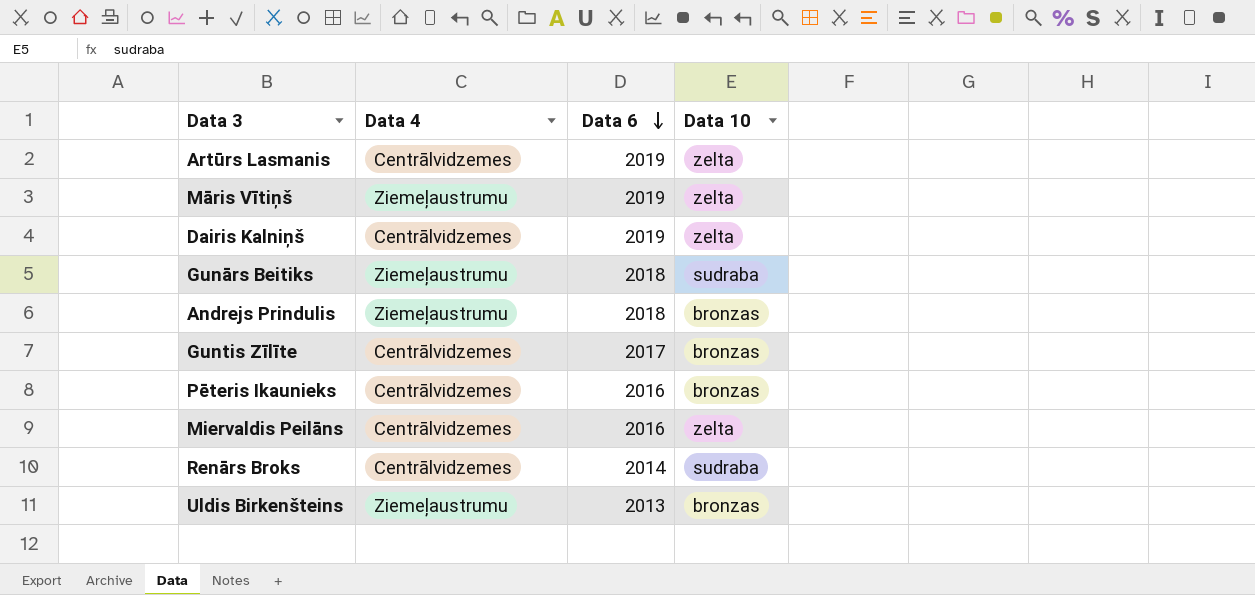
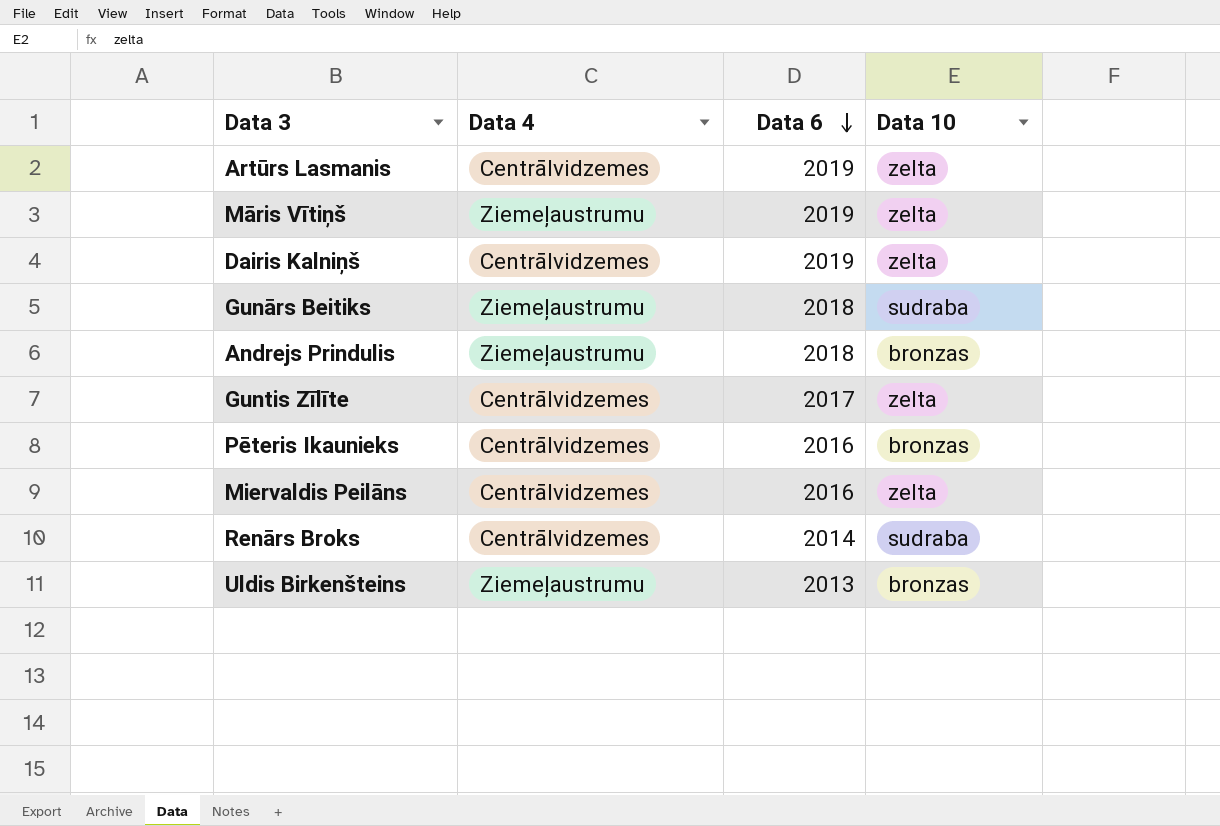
Guntis Zīlīte | Data 10: bronzas -> zelta

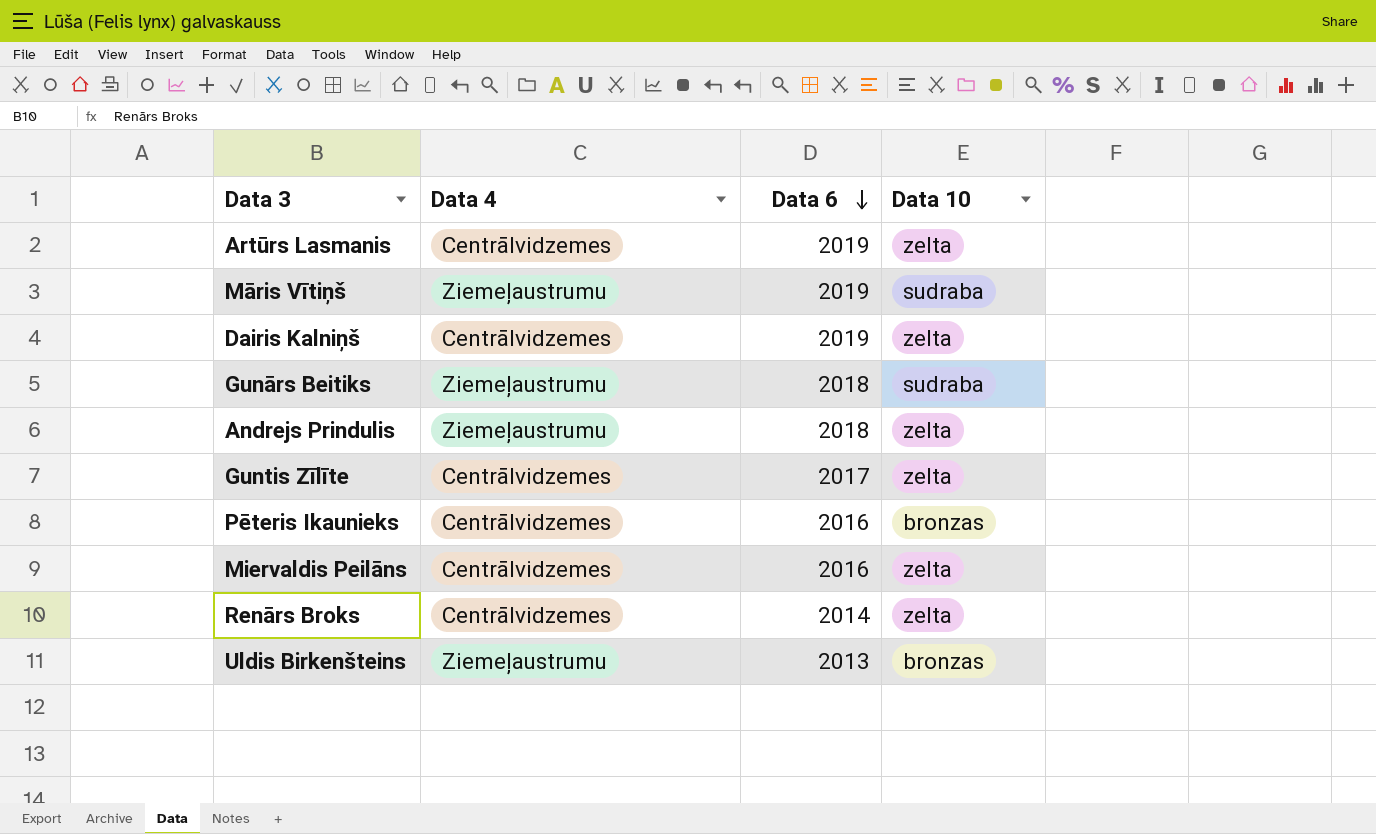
Māris Vītiņš | Data 10: zelta -> sudraba
Andrejs Prindulis | Data 10: bronzas -> zelta
Renārs Broks | Data 10: sudraba -> zelta

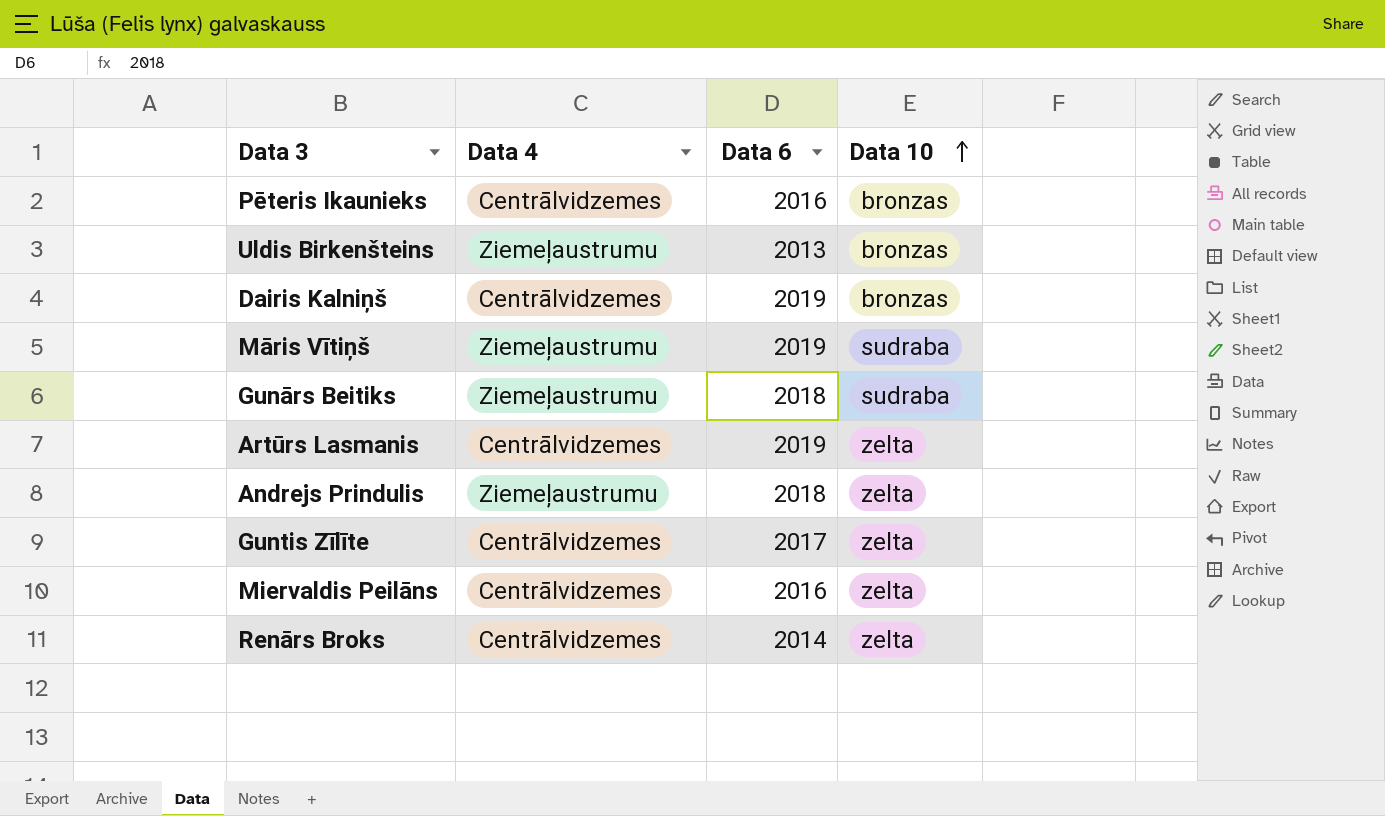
row order: Data 6 descending -> Data 10 ascending
Dairis Kalniņš | Data 10: zelta -> bronzas

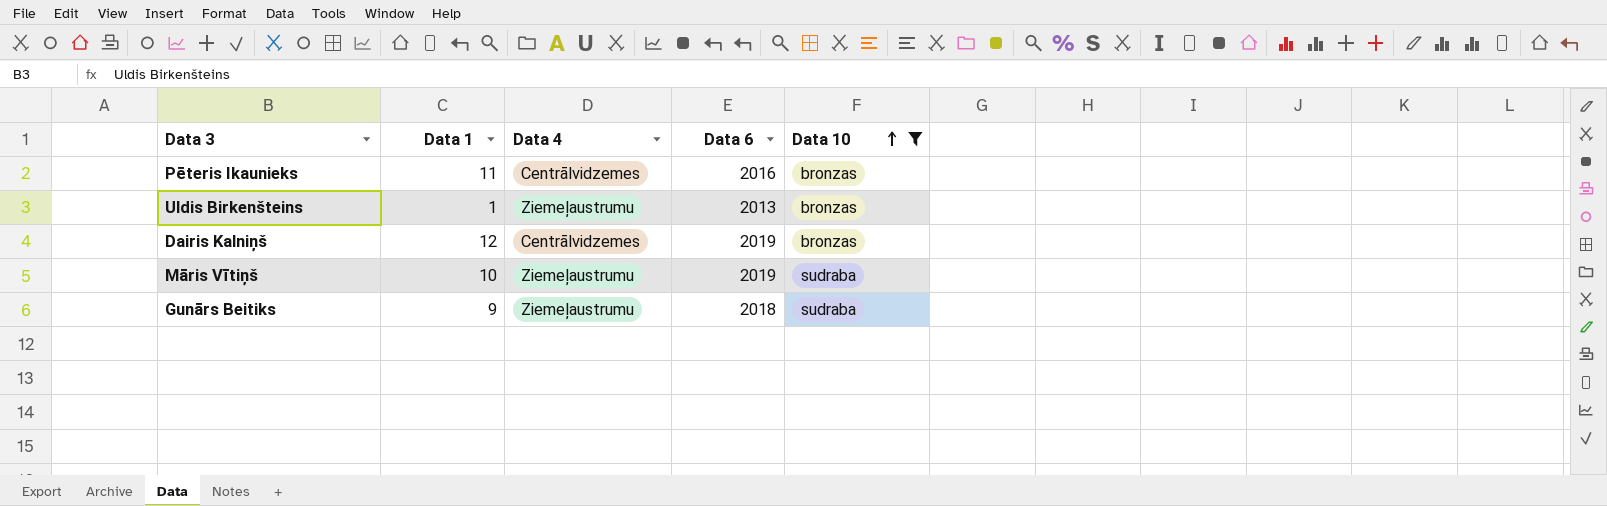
filter: none -> Data 10 != zelta
column Data 1 | position: none -> 2

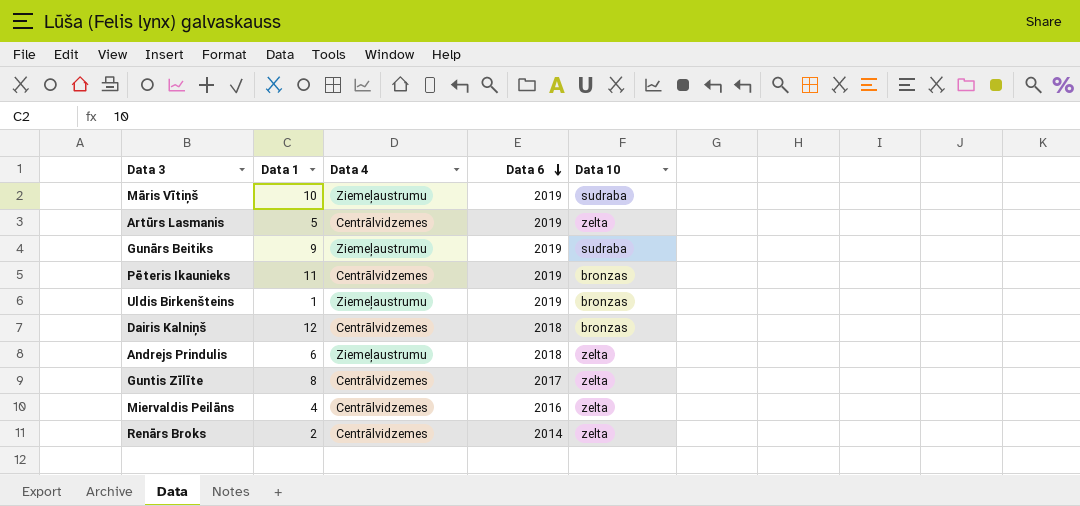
filter: Data 10 != zelta -> none
row order: Data 10 ascending -> Data 6 descending
Gunārs Beitiks | Data 6: 2018 -> 2019
Pēteris Ikaunieks | Data 6: 2016 -> 2019
Uldis Birkenšteins | Data 6: 2013 -> 2019
Dairis Kalniņš | Data 6: 2019 -> 2018

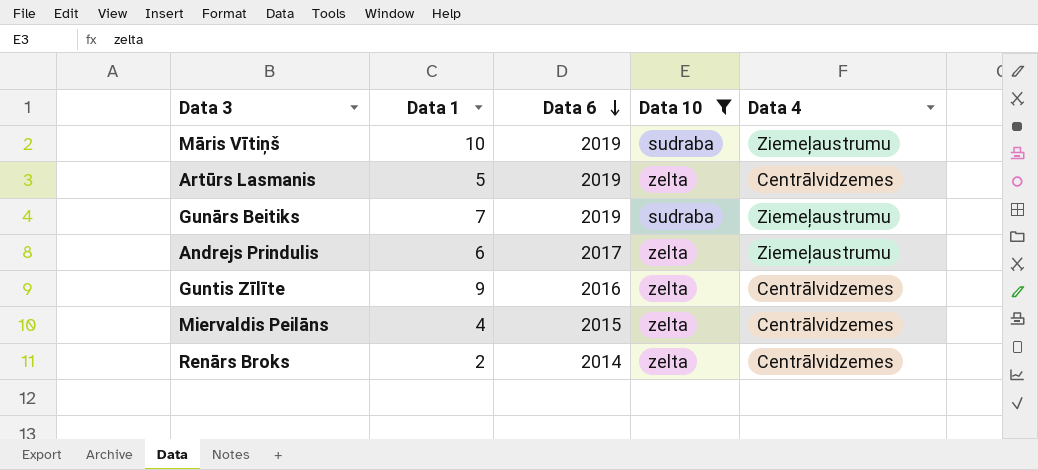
filter: none -> Data 10 != bronzas
column Data 4 | position: 3 -> 5
Gunārs Beitiks | Data 1: 9 -> 7
Andrejs Prindulis | Data 6: 2018 -> 2017
Guntis Zīlīte | Data 1: 8 -> 9
Guntis Zīlīte | Data 6: 2017 -> 2016
Miervaldis Peilāns | Data 6: 2016 -> 2015

